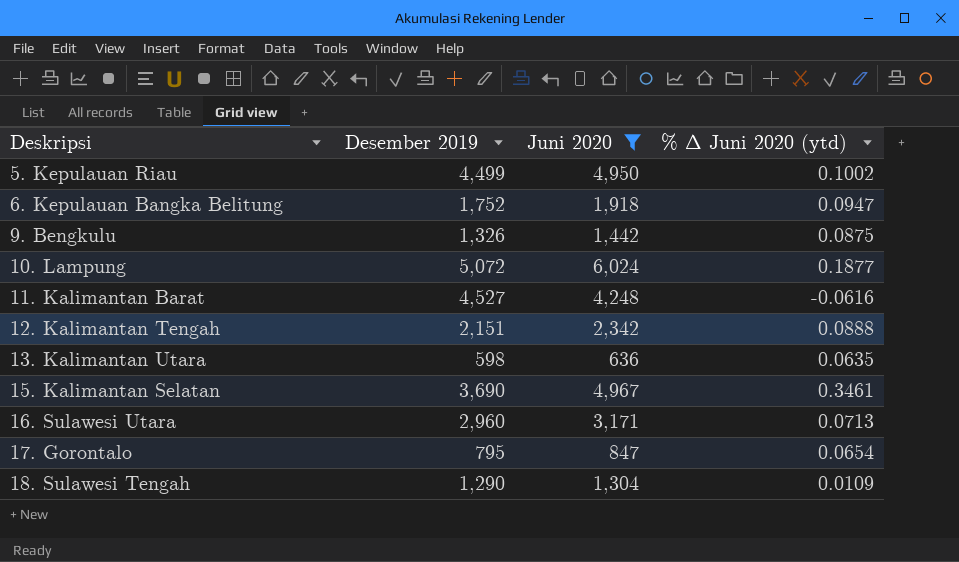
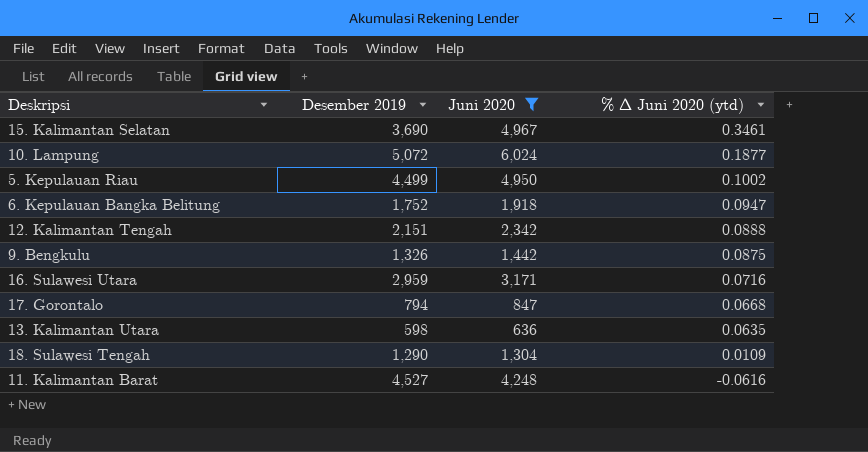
row order: Deskripsi ascending -> % ∆ Juni 2020 (ytd) descending
16. Sulawesi Utara | Desember 2019: 2,960 -> 2,959
16. Sulawesi Utara | % ∆ Juni 2020 (ytd): 0.0713 -> 0.0716
17. Gorontalo | Desember 2019: 795 -> 794
17. Gorontalo | % ∆ Juni 2020 (ytd): 0.0654 -> 0.0668

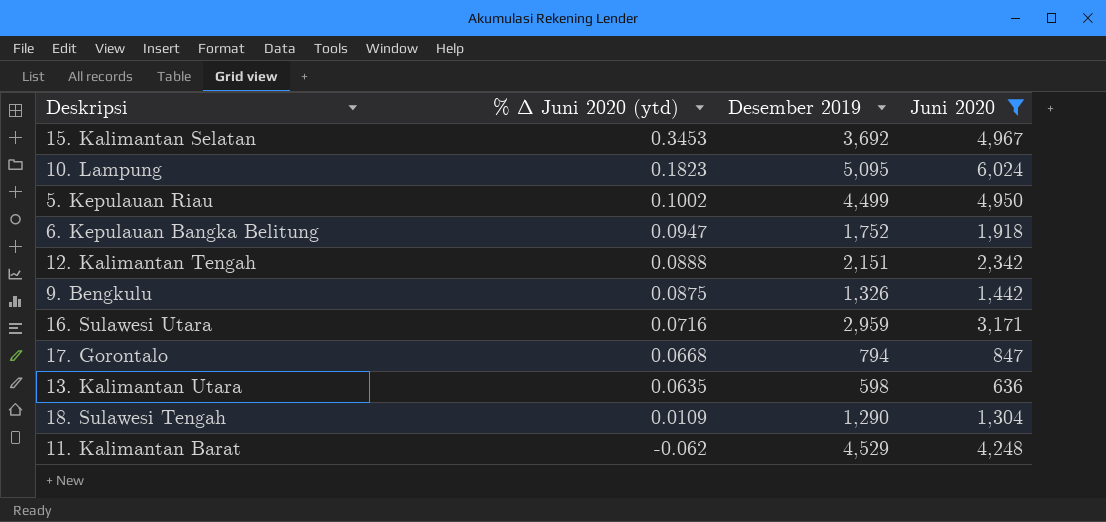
column % ∆ Juni 2020 (ytd) | position: 4 -> 2
15. Kalimantan Selatan | % ∆ Juni 2020 (ytd): 0.3461 -> 0.3453
15. Kalimantan Selatan | Desember 2019: 3,690 -> 3,692
10. Lampung | % ∆ Juni 2020 (ytd): 0.1877 -> 0.1823
10. Lampung | Desember 2019: 5,072 -> 5,095
11. Kalimantan Barat | % ∆ Juni 2020 (ytd): -0.0616 -> -0.062
11. Kalimantan Barat | Desember 2019: 4,527 -> 4,529

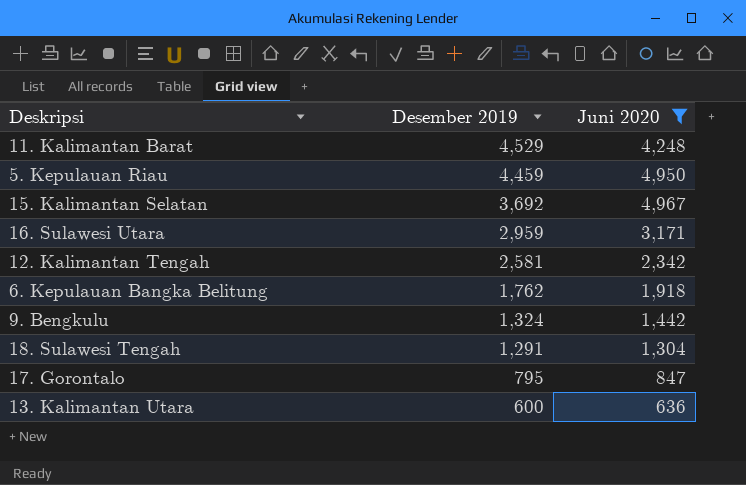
row order: % ∆ Juni 2020 (ytd) descending -> Desember 2019 descending
column % ∆ Juni 2020 (ytd) | formula: ([Juni 2020] - [Desember 2019]) / [Desember 2019] -> none
row 10. Lampung: 0.1823 | 5,095 | 6,024 -> none
5. Kepulauan Riau | Desember 2019: 4,499 -> 4,459
12. Kalimantan Tengah | Desember 2019: 2,151 -> 2,581
6. Kepulauan Bangka Belitung | Desember 2019: 1,752 -> 1,762
9. Bengkulu | Desember 2019: 1,326 -> 1,324
18. Sulawesi Tengah | Desember 2019: 1,290 -> 1,291
17. Gorontalo | Desember 2019: 794 -> 795
13. Kalimantan Utara | Desember 2019: 598 -> 600

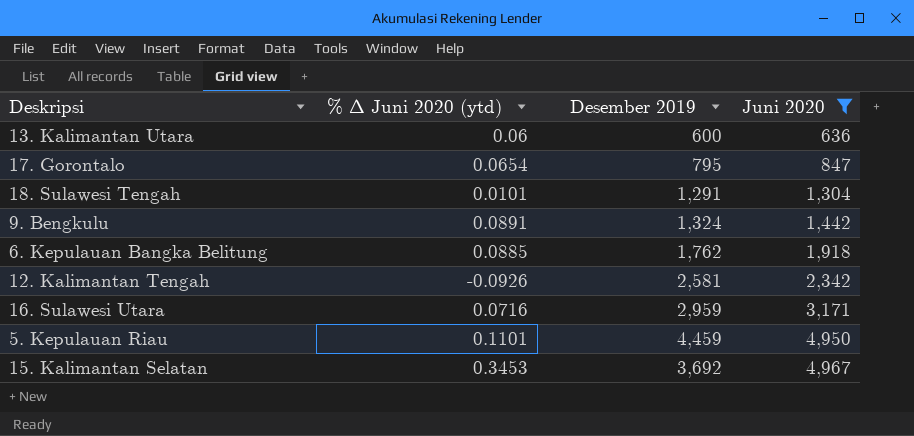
row order: Desember 2019 descending -> Juni 2020 ascending
column % ∆ Juni 2020 (ytd) | formula: none -> ([Juni 2020] - [Desember 2019]) / [Desember 2019]
row 11. Kalimantan Barat: 4,529 | 4,248 -> none

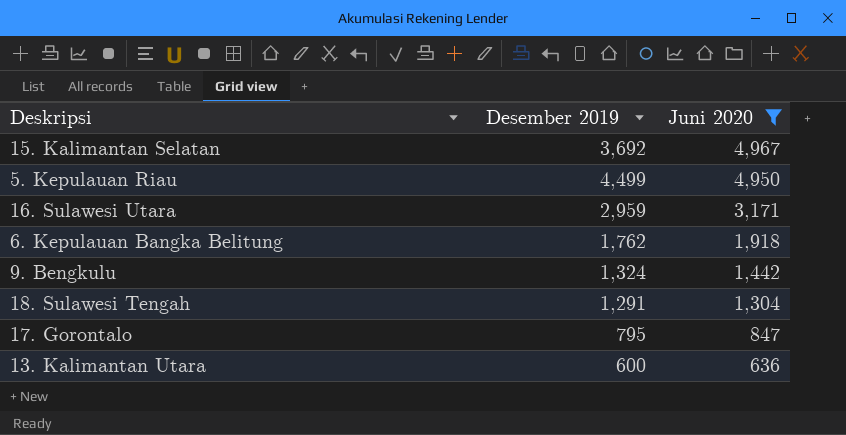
row order: Juni 2020 ascending -> Juni 2020 descending
column % ∆ Juni 2020 (ytd) | formula: ([Juni 2020] - [Desember 2019]) / [Desember 2019] -> none
row 12. Kalimantan Tengah: -0.0926 | 2,581 | 2,342 -> none
5. Kepulauan Riau | Desember 2019: 4,459 -> 4,499

